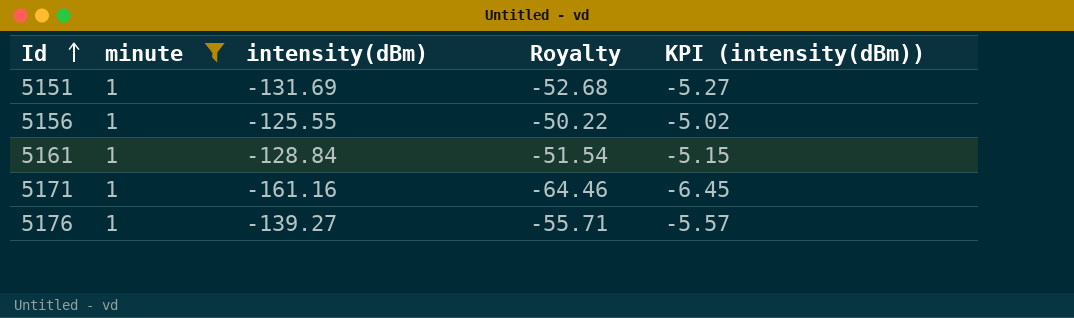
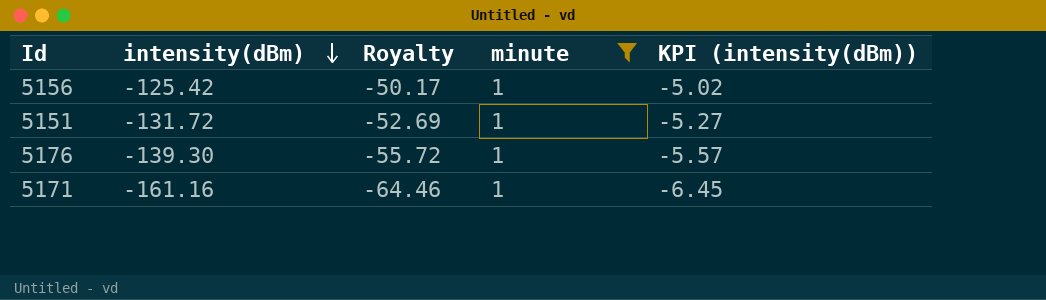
row order: Id ascending -> intensity(dBm) descending
column minute | position: 2 -> 4
row 5161: 1 | -128.84 | -51.54 | -5.15 -> none
5156 | intensity(dBm): -125.55 -> -125.42
5156 | Royalty: -50.22 -> -50.17
5151 | intensity(dBm): -131.69 -> -131.72
5151 | Royalty: -52.68 -> -52.69
5176 | intensity(dBm): -139.27 -> -139.30
5176 | Royalty: -55.71 -> -55.72

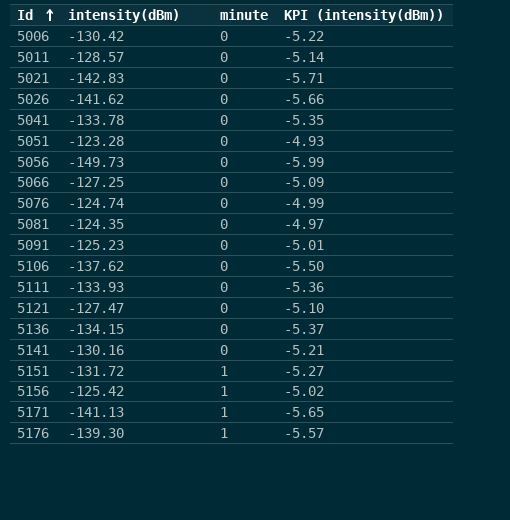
filter: minute = 1 -> none
row order: intensity(dBm) descending -> Id ascending
column Royalty | formula: [intensity(dBm)] * 0.4 -> none
5171 | intensity(dBm): -161.16 -> -141.13
5171 | KPI (intensity(dBm)): -6.45 -> -5.65

